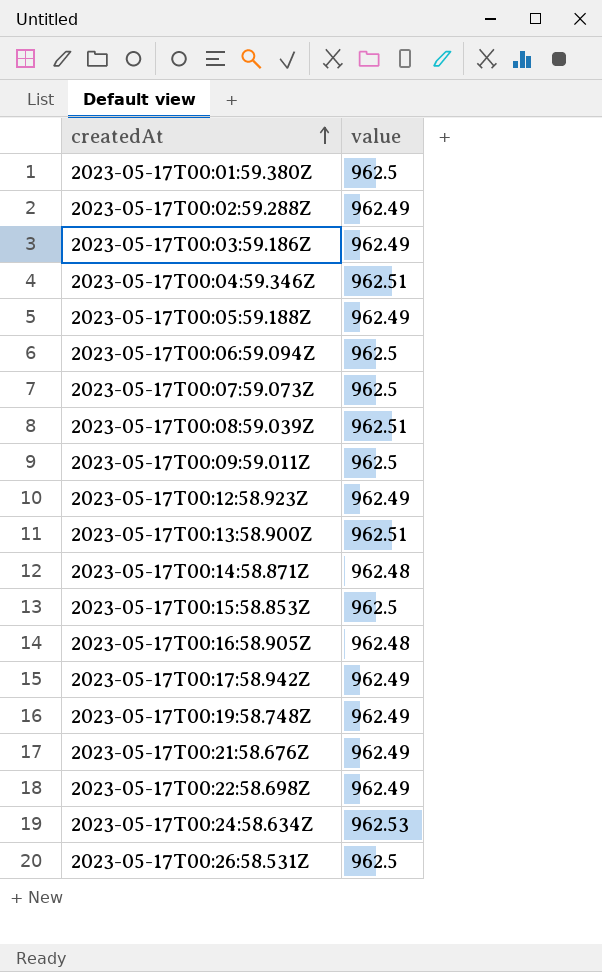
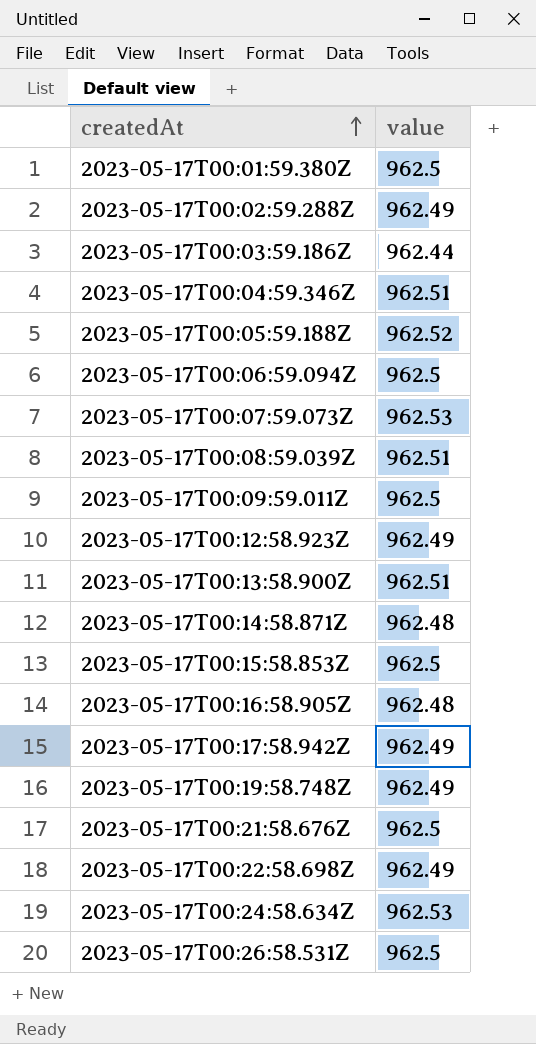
2023-05-17T00:03:59.186Z | value: 962.49 -> 962.44
2023-05-17T00:05:59.188Z | value: 962.49 -> 962.52
2023-05-17T00:07:59.073Z | value: 962.5 -> 962.53
2023-05-17T00:21:58.676Z | value: 962.49 -> 962.5

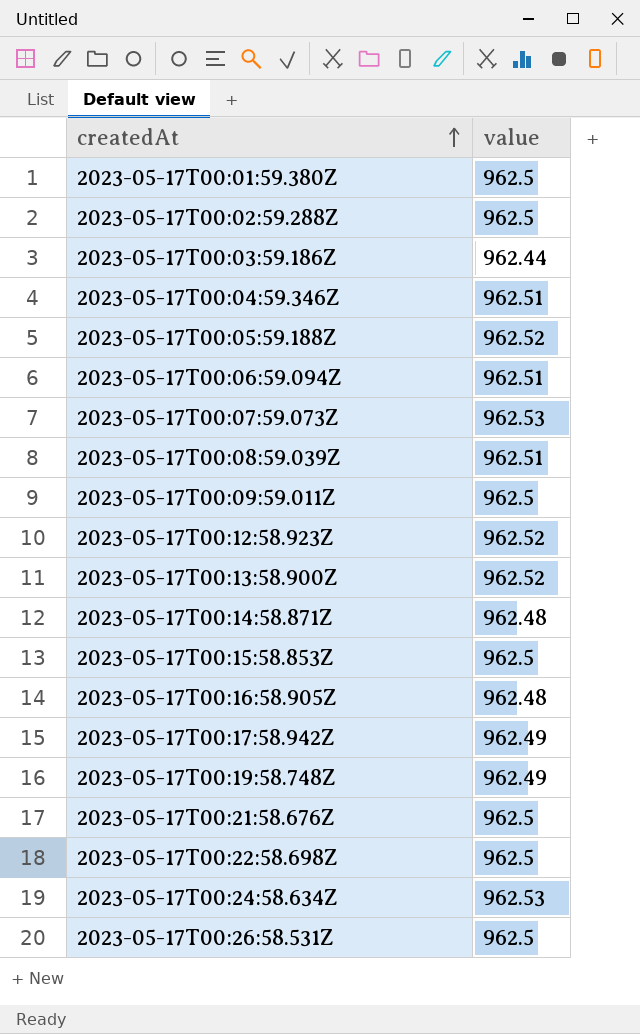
2023-05-17T00:02:59.288Z | value: 962.49 -> 962.5
2023-05-17T00:06:59.094Z | value: 962.5 -> 962.51
2023-05-17T00:12:58.923Z | value: 962.49 -> 962.52
2023-05-17T00:13:58.900Z | value: 962.51 -> 962.52
2023-05-17T00:22:58.698Z | value: 962.49 -> 962.5

